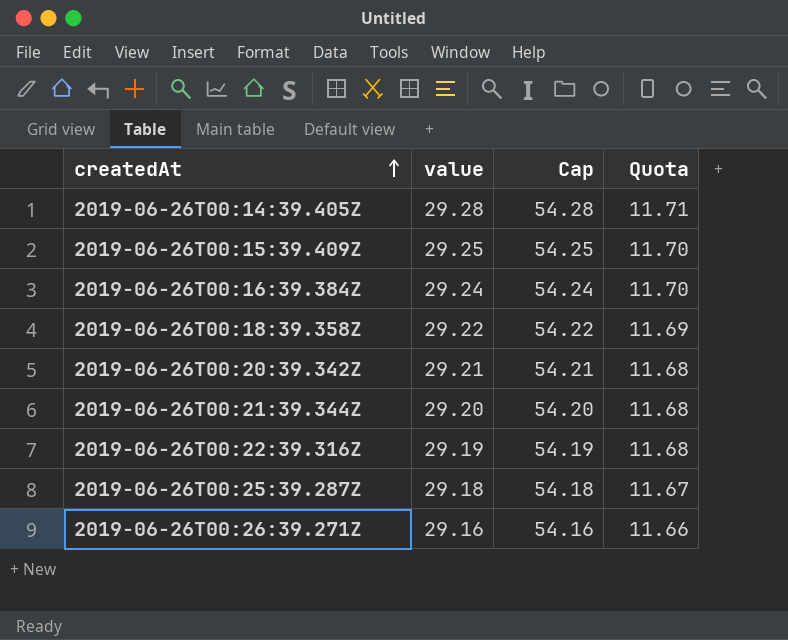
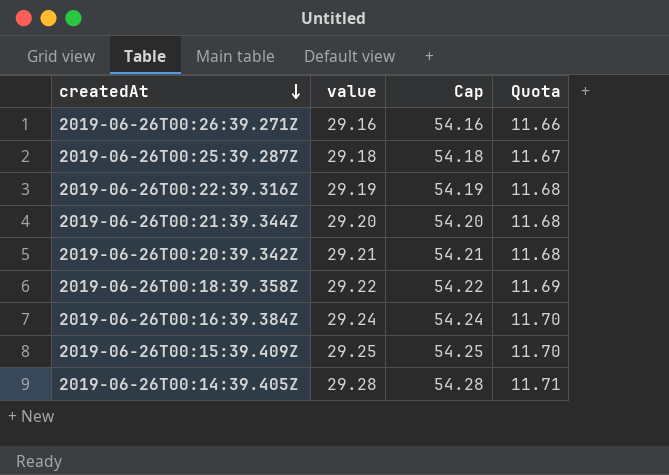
row order: createdAt ascending -> createdAt descending

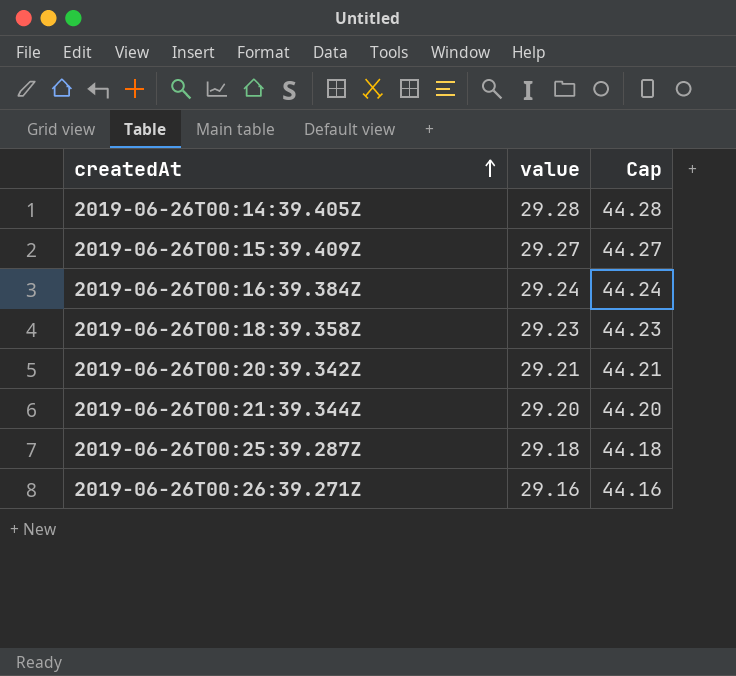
row order: createdAt descending -> createdAt ascending
column Quota | formula: [value] * 0.4 -> none
column Cap | formula: [value] + 25 -> [value] + 15
row 2019-06-26T00:22:39.316Z: 29.19 | 54.19 | 11.68 -> none
2019-06-26T00:15:39.409Z | value: 29.25 -> 29.27
2019-06-26T00:18:39.358Z | value: 29.22 -> 29.23

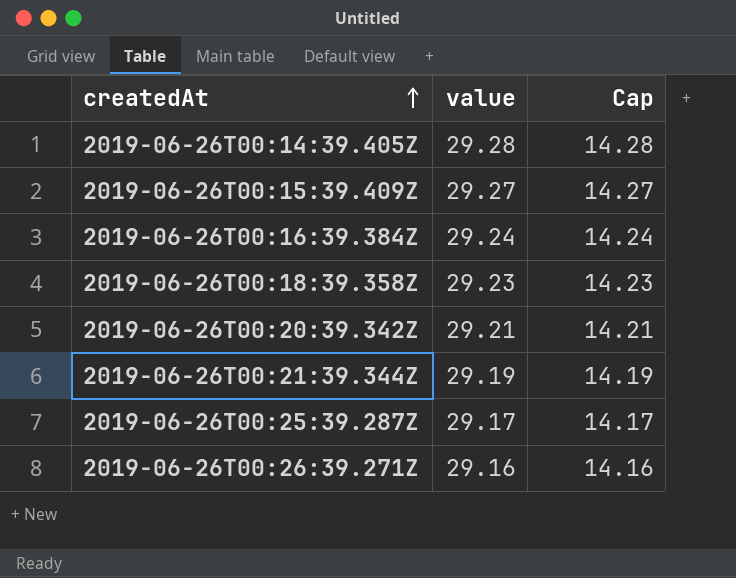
column Cap | formula: [value] + 15 -> [value] - 15
2019-06-26T00:21:39.344Z | value: 29.20 -> 29.19
2019-06-26T00:25:39.287Z | value: 29.18 -> 29.17

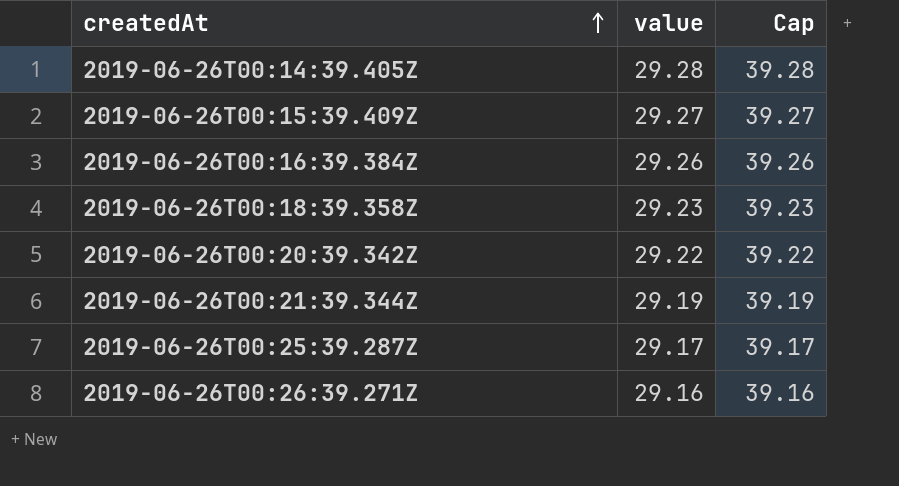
column Cap | formula: [value] - 15 -> [value] + 10
2019-06-26T00:16:39.384Z | value: 29.24 -> 29.26
2019-06-26T00:20:39.342Z | value: 29.21 -> 29.22

